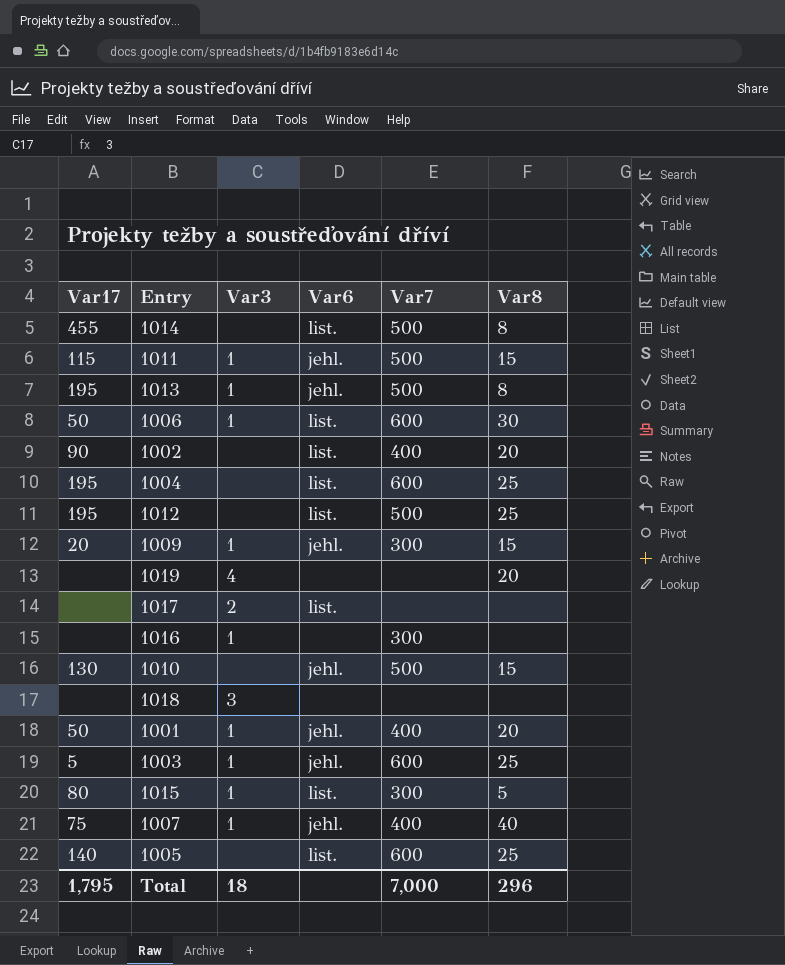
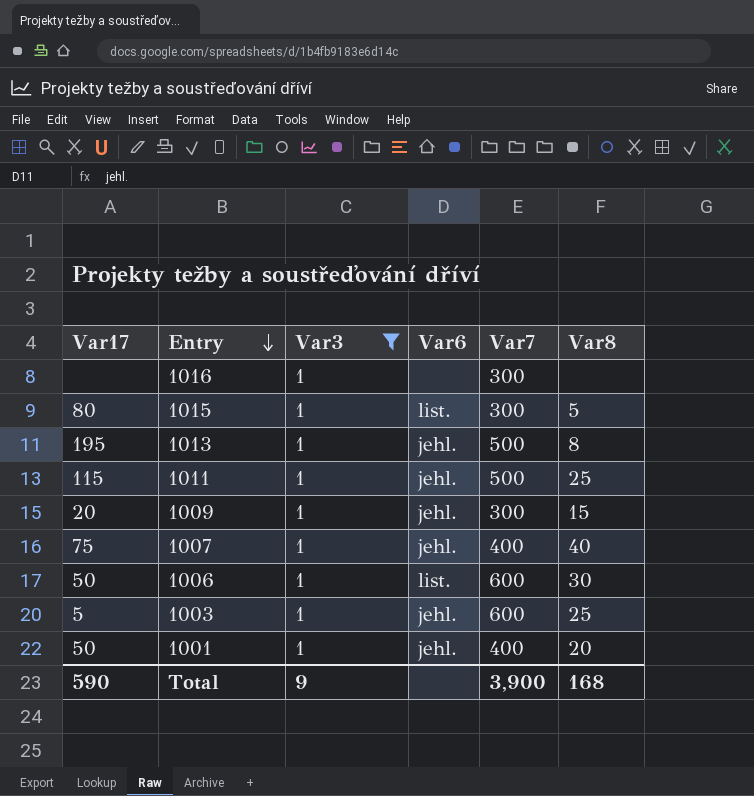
filter: none -> Var3 = 1
row order: none -> Entry descending
1011 | Var8: 15 -> 25
Total | Var17: 1,795 -> 590
Total | Var3: 18 -> 9
Total | Var7: 7,000 -> 3,900
Total | Var8: 296 -> 168

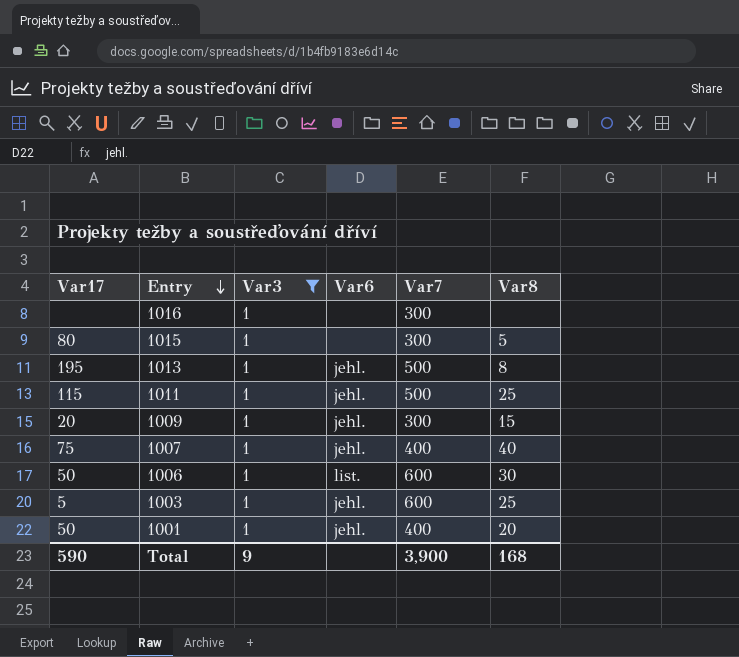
1015 | Var6: list. -> none

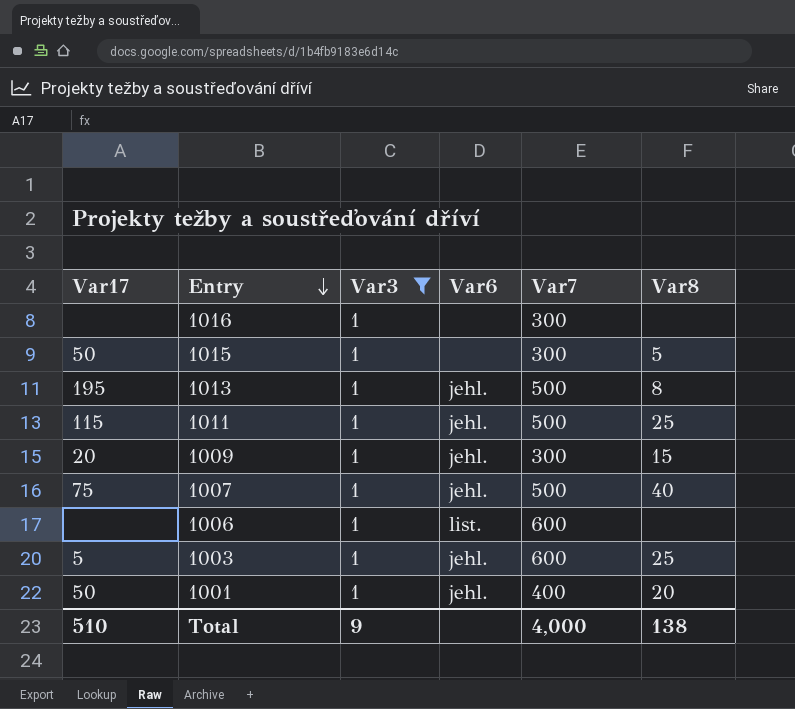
1015 | Var17: 80 -> 50
1007 | Var7: 400 -> 500
1006 | Var17: 50 -> none
1006 | Var8: 30 -> none
Total | Var17: 590 -> 510
Total | Var7: 3,900 -> 4,000
Total | Var8: 168 -> 138

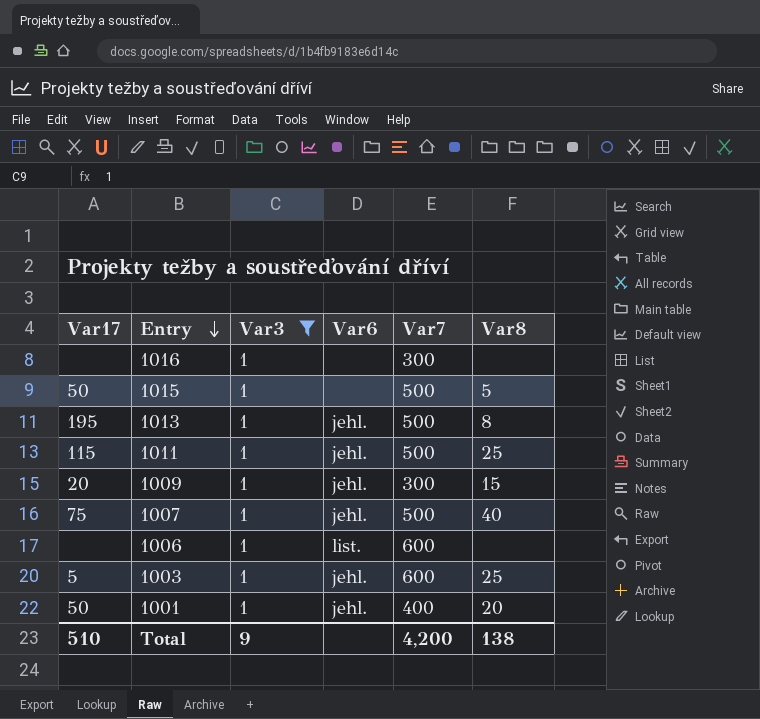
1015 | Var7: 300 -> 500
Total | Var7: 4,000 -> 4,200

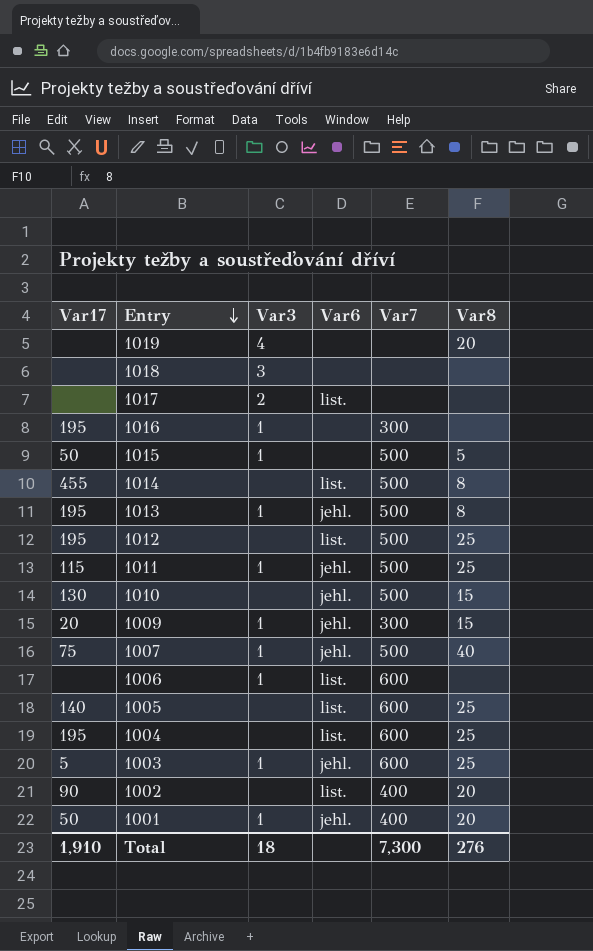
filter: Var3 = 1 -> none
1016 | Var17: none -> 195
Total | Var17: 510 -> 1,910
Total | Var3: 9 -> 18
Total | Var7: 4,200 -> 7,300
Total | Var8: 138 -> 276

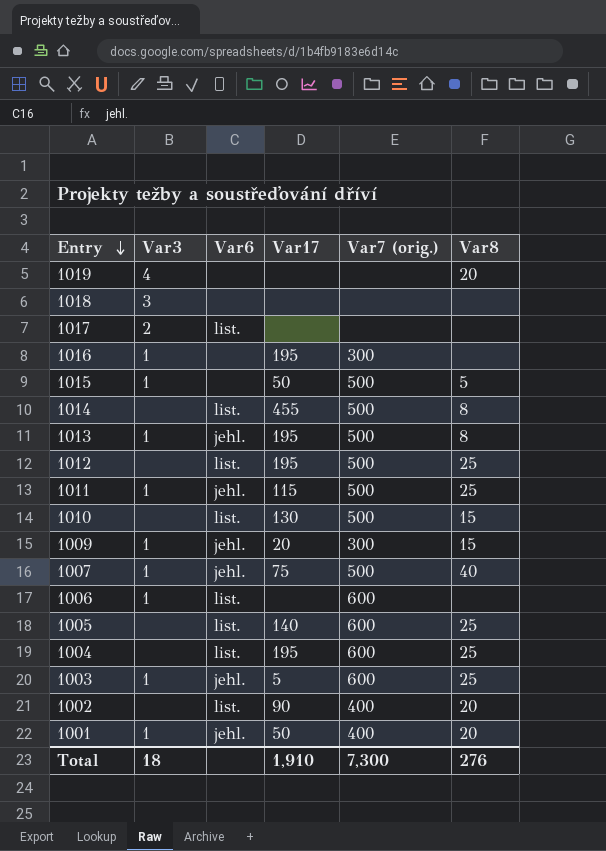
column Var17 | position: 1 -> 4
column name: Var7 -> Var7 (orig.)
1010 | Var6: jehl. -> list.

